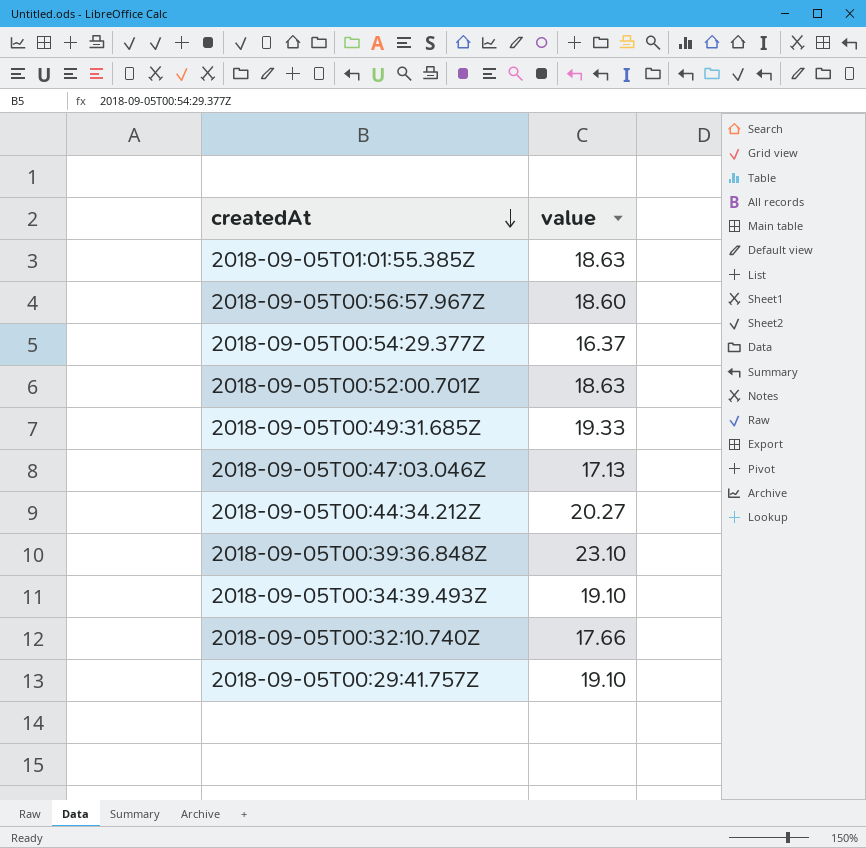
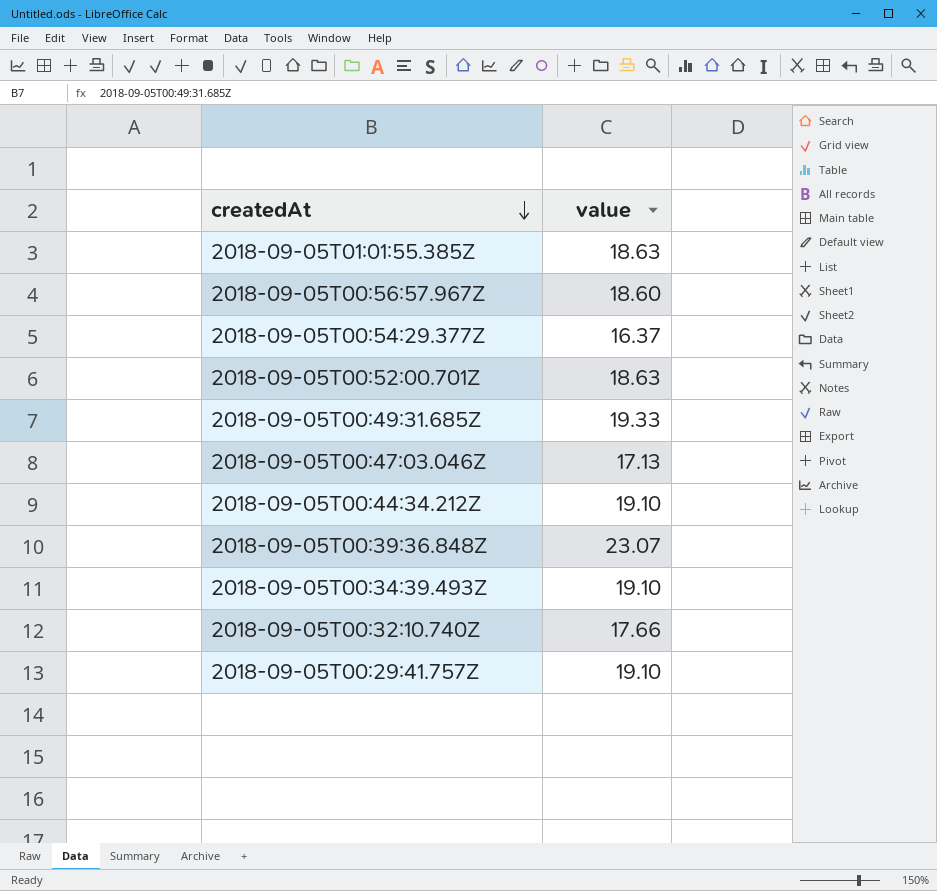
2018-09-05T00:44:34.212Z | value: 20.27 -> 19.10
2018-09-05T00:39:36.848Z | value: 23.10 -> 23.07

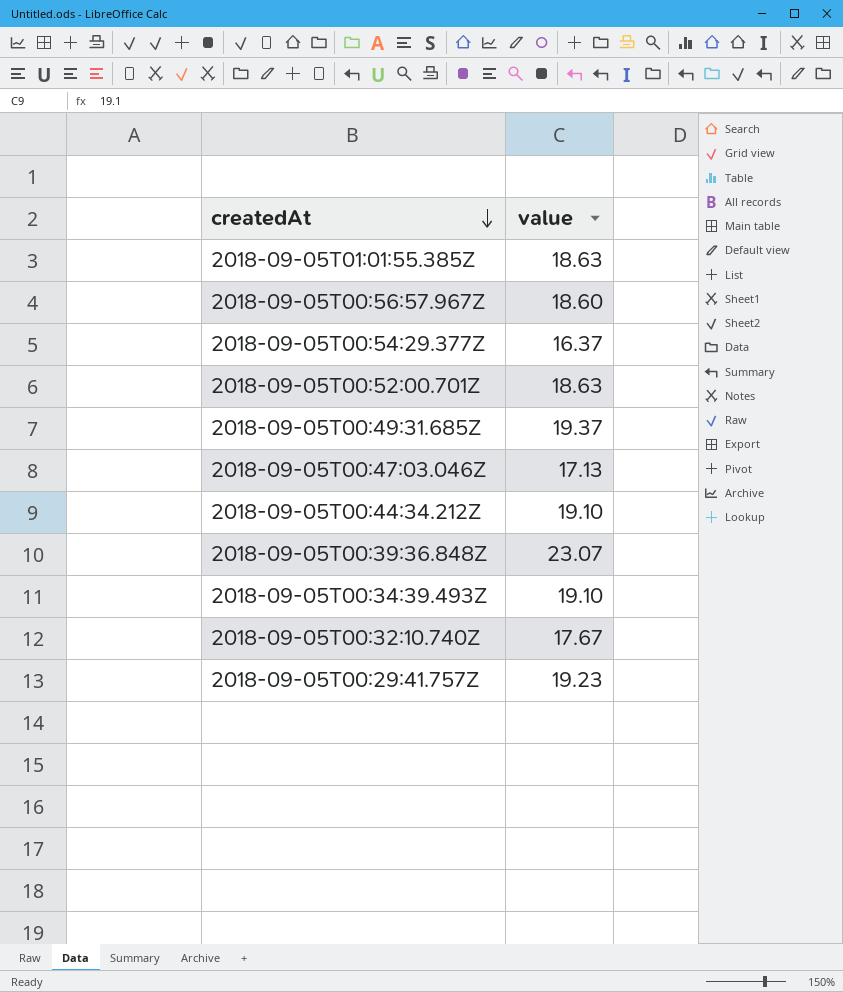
2018-09-05T00:49:31.685Z | value: 19.33 -> 19.37
2018-09-05T00:32:10.740Z | value: 17.66 -> 17.67
2018-09-05T00:29:41.757Z | value: 19.10 -> 19.23

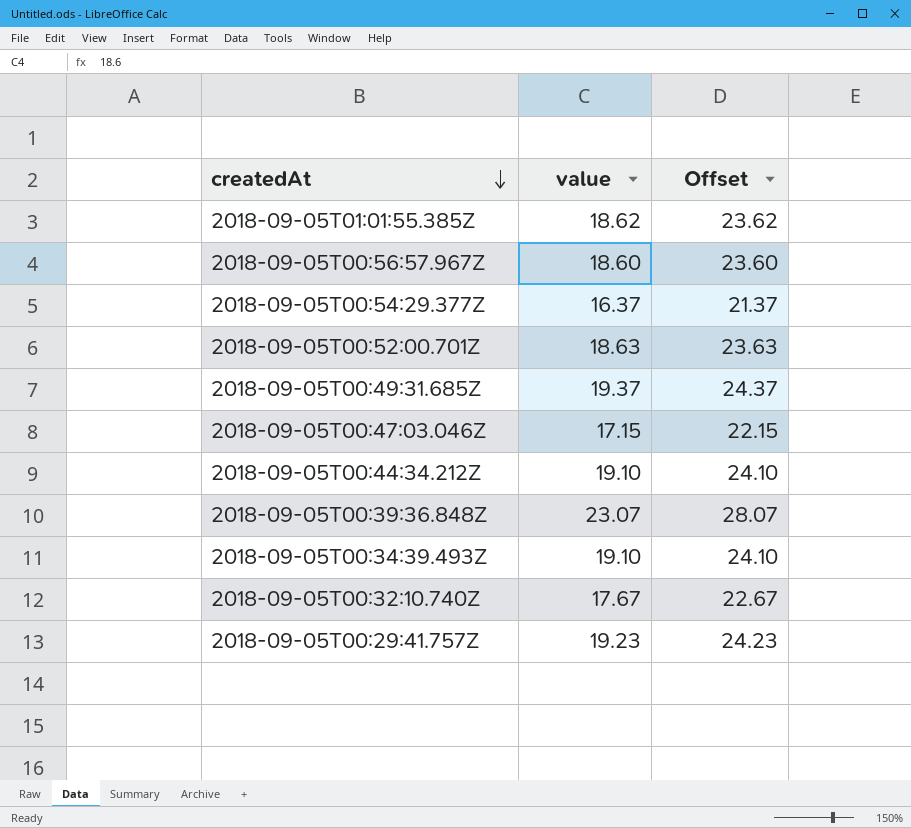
column Offset | formula: none -> [value] + 5
2018-09-05T01:01:55.385Z | value: 18.63 -> 18.62
2018-09-05T00:47:03.046Z | value: 17.13 -> 17.15

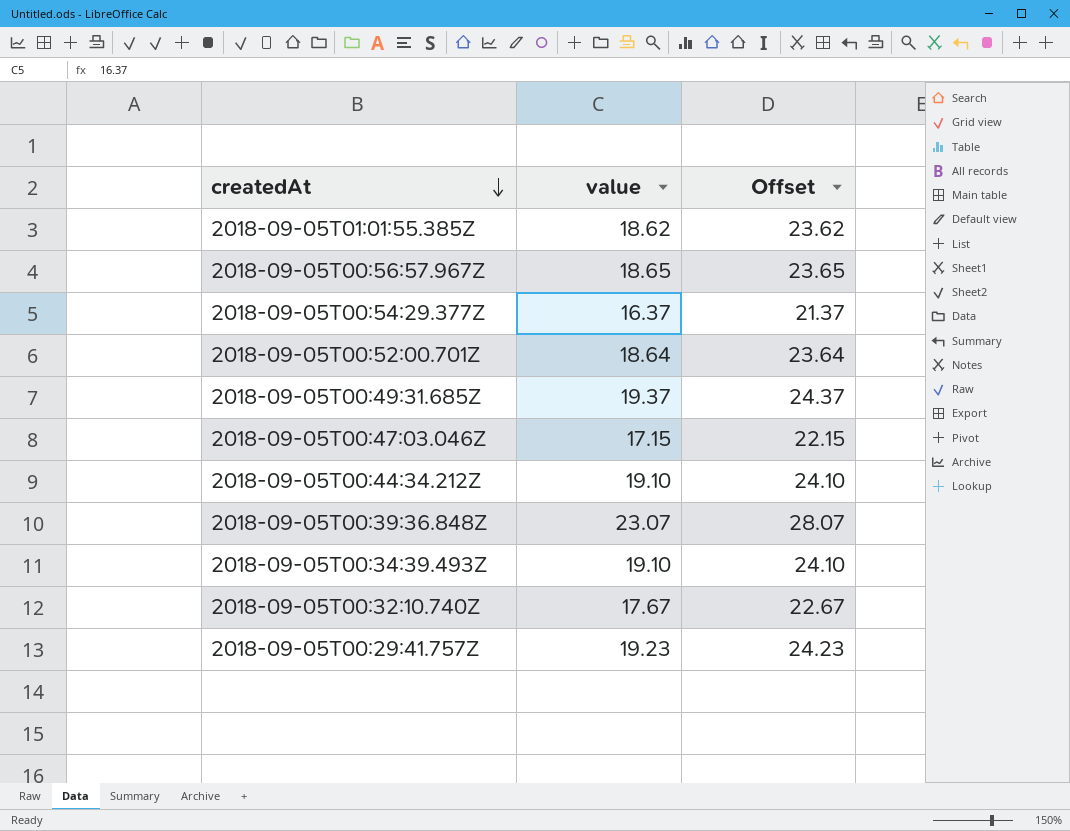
2018-09-05T00:56:57.967Z | value: 18.60 -> 18.65
2018-09-05T00:56:57.967Z | Offset: 23.60 -> 23.65
2018-09-05T00:52:00.701Z | value: 18.63 -> 18.64
2018-09-05T00:52:00.701Z | Offset: 23.63 -> 23.64

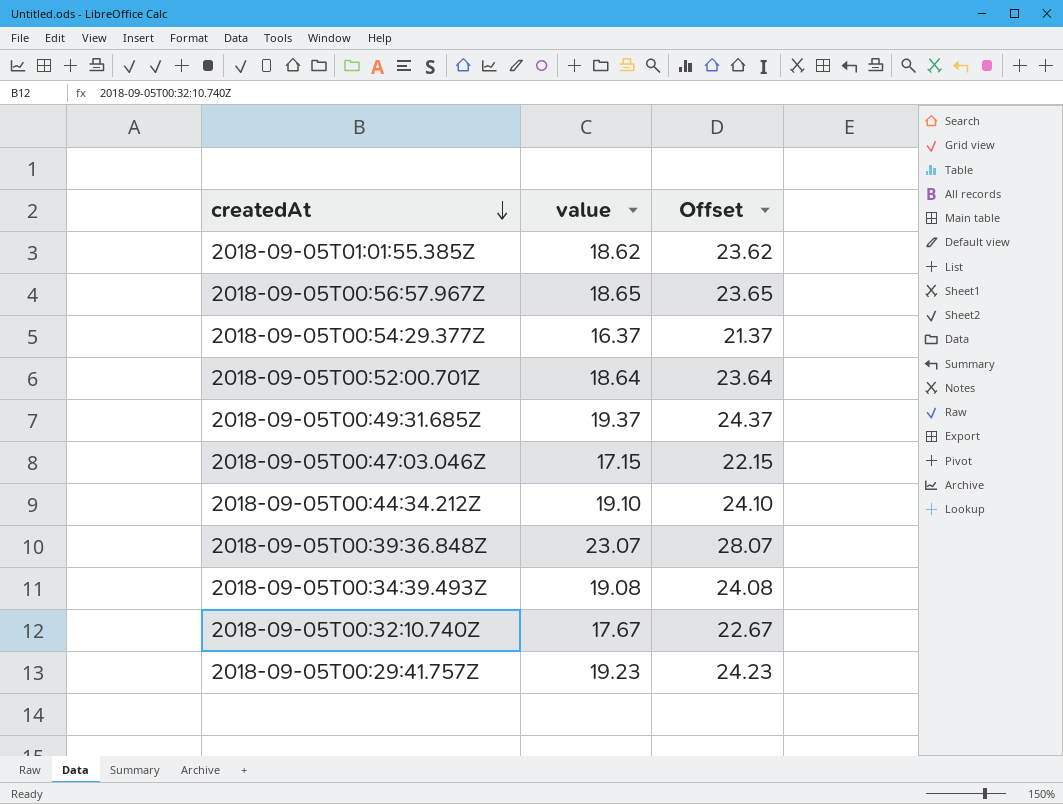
2018-09-05T00:34:39.493Z | value: 19.10 -> 19.08
2018-09-05T00:34:39.493Z | Offset: 24.10 -> 24.08

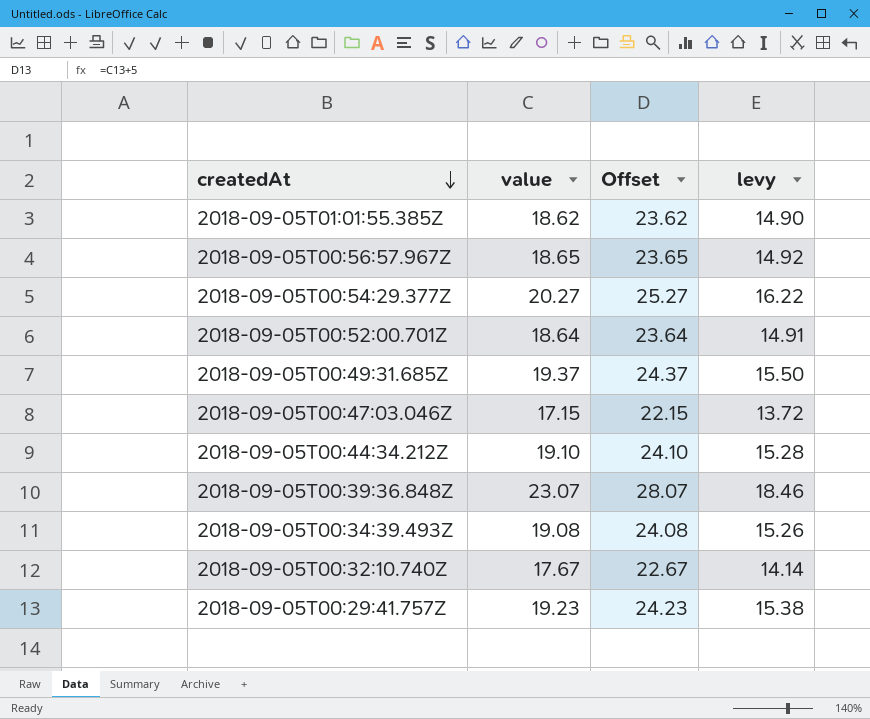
column levy | formula: none -> [value] * 0.8
2018-09-05T00:54:29.377Z | value: 16.37 -> 20.27
2018-09-05T00:54:29.377Z | Offset: 21.37 -> 25.27

